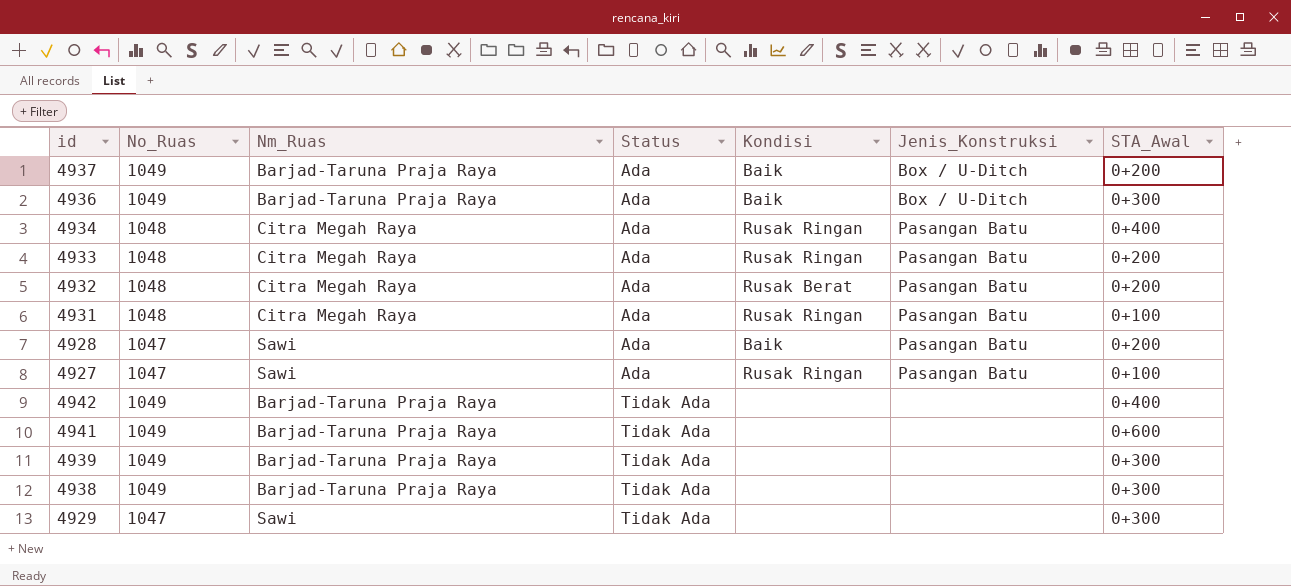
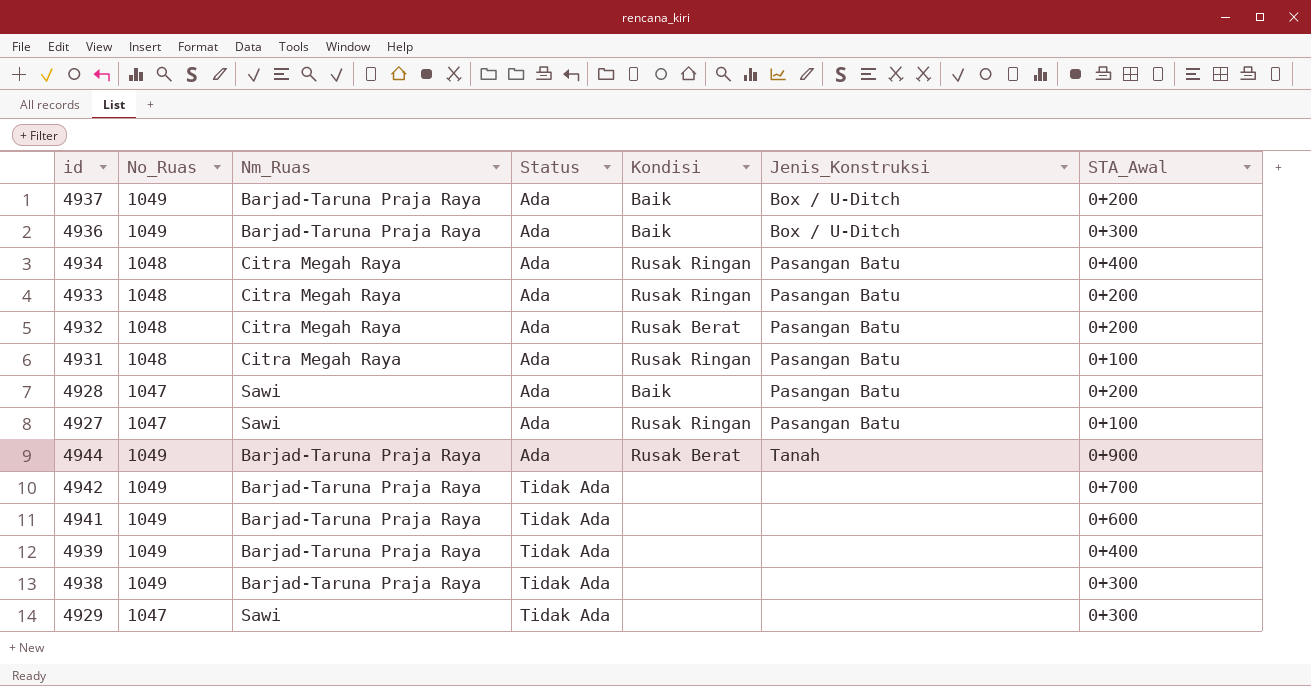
row 4944: none -> 1049 | Barjad-Taruna Praja Raya | Ada | Rusak Berat | Tanah | 0+900
4942 | STA_Awal: 0+400 -> 0+700
4939 | STA_Awal: 0+300 -> 0+400

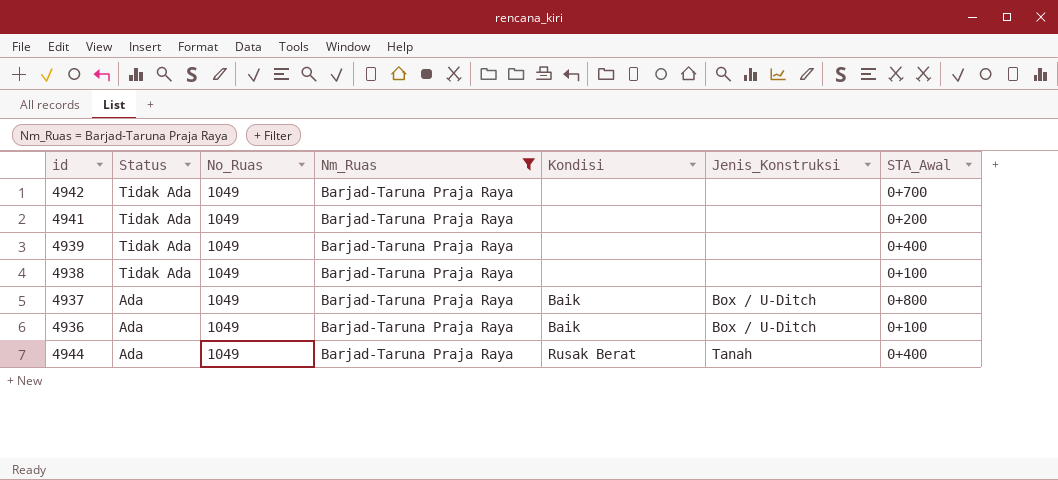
filter: none -> Nm_Ruas = Barjad-Taruna Praja Raya
row order: Status ascending -> Status descending
column Status | position: 4 -> 2
4941 | STA_Awal: 0+600 -> 0+200
4938 | STA_Awal: 0+300 -> 0+100
4937 | STA_Awal: 0+200 -> 0+800
4936 | STA_Awal: 0+300 -> 0+100
4944 | STA_Awal: 0+900 -> 0+400

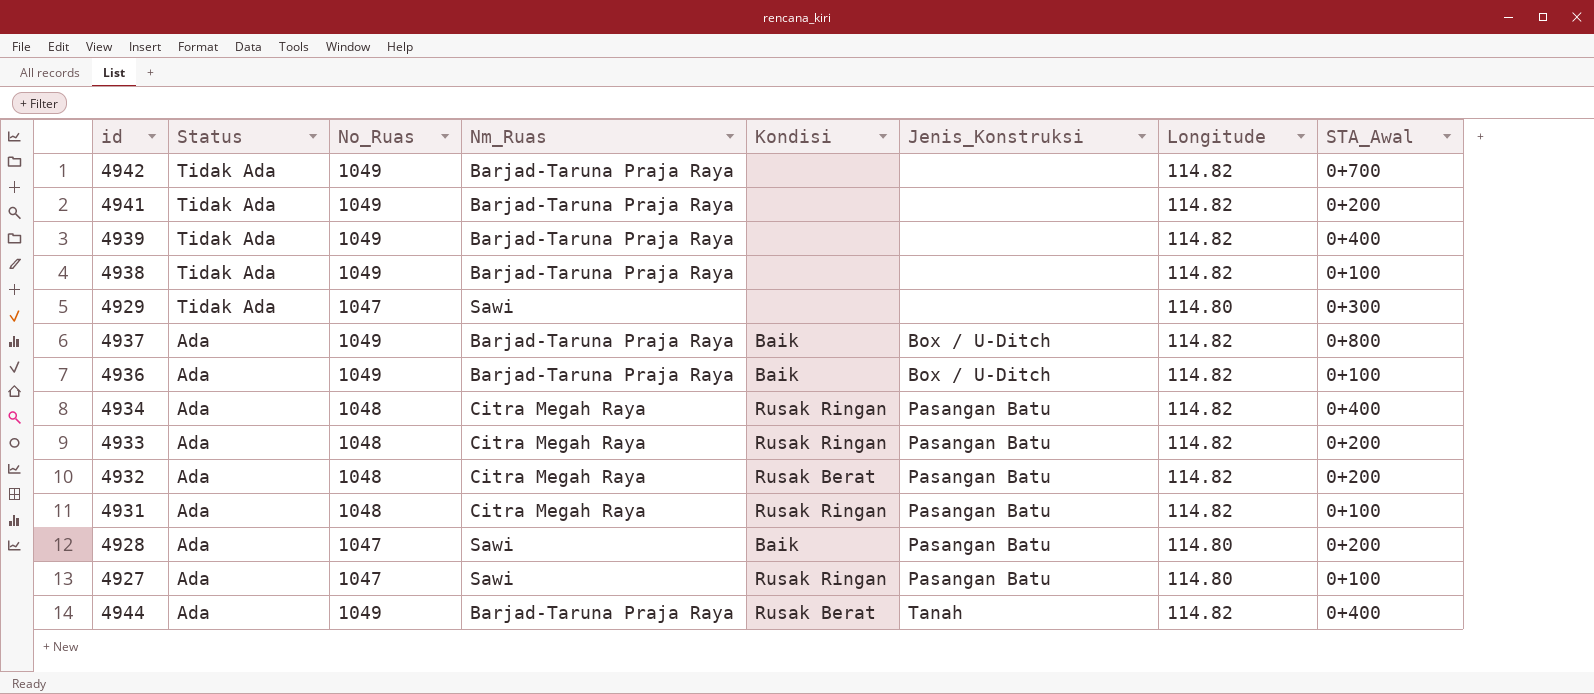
filter: Nm_Ruas = Barjad-Taruna Praja Raya -> none
column Longitude | position: none -> 7

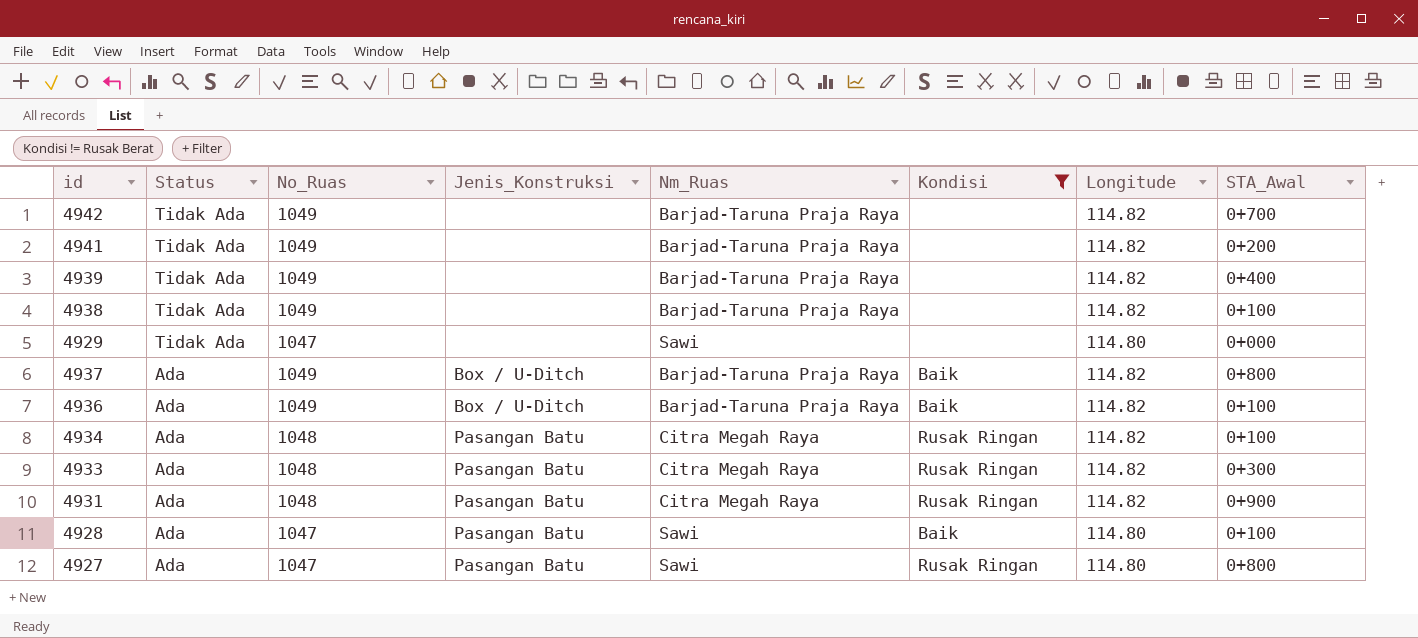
filter: none -> Kondisi != Rusak Berat
column Jenis_Konstruksi | position: 6 -> 4
4929 | STA_Awal: 0+300 -> 0+000
4934 | STA_Awal: 0+400 -> 0+100
4933 | STA_Awal: 0+200 -> 0+300
4931 | STA_Awal: 0+100 -> 0+900
4928 | STA_Awal: 0+200 -> 0+100
4927 | STA_Awal: 0+100 -> 0+800

